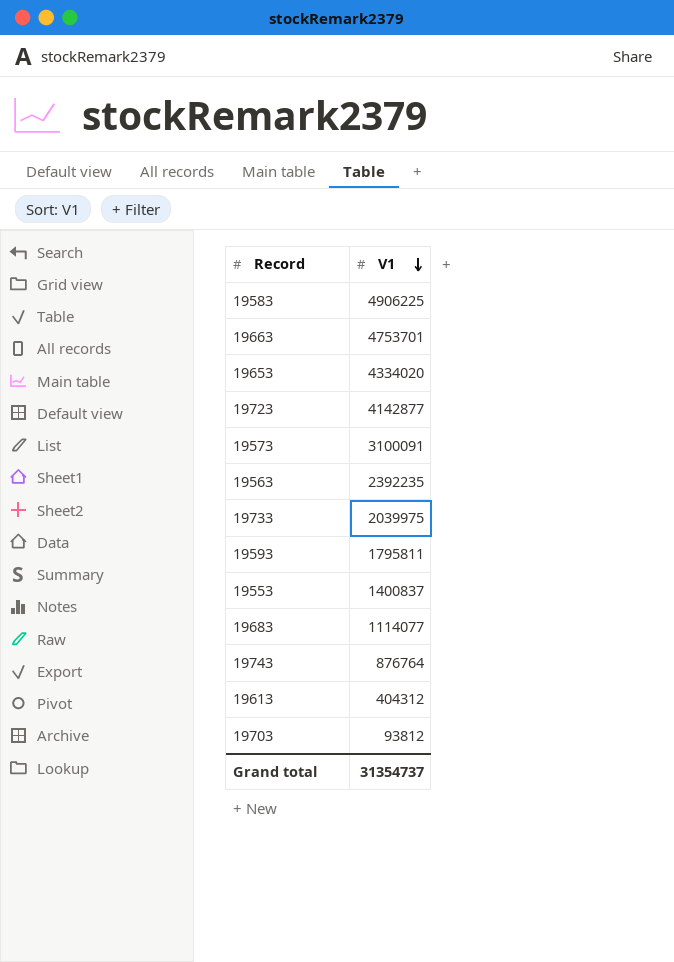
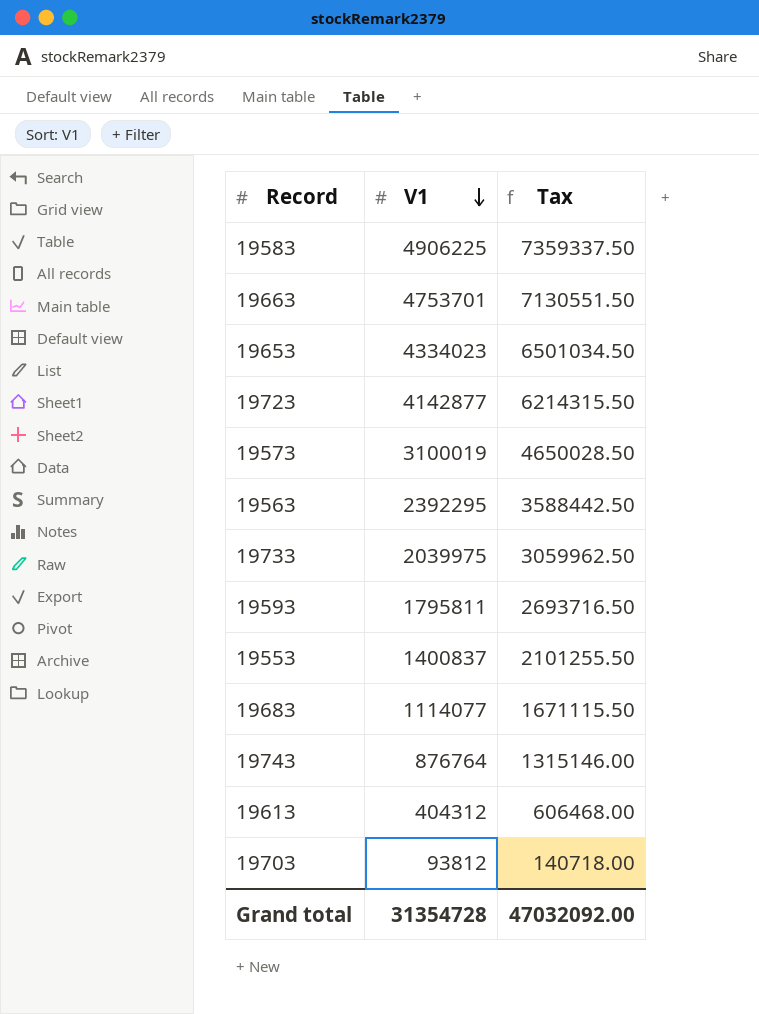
column Tax | formula: none -> [V1] * 1.5
19653 | V1: 4334020 -> 4334023
19573 | V1: 3100091 -> 3100019
19563 | V1: 2392235 -> 2392295
Grand total | V1: 31354737 -> 31354728

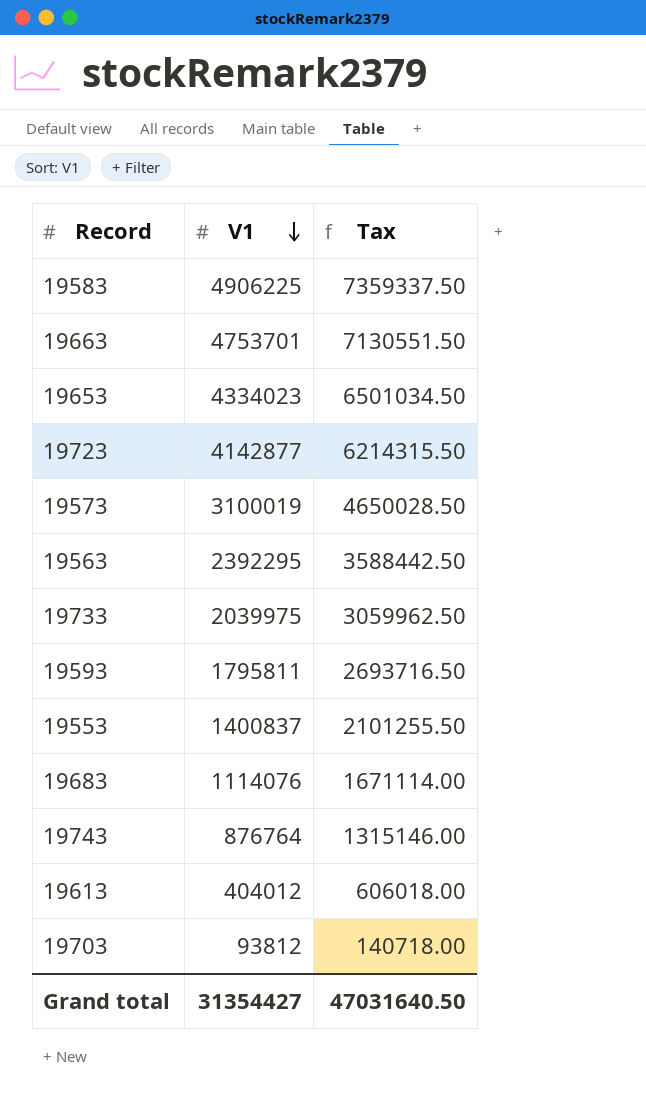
19683 | V1: 1114077 -> 1114076
19683 | Tax: 1671115.50 -> 1671114.00
19613 | V1: 404312 -> 404012
19613 | Tax: 606468.00 -> 606018.00
Grand total | V1: 31354728 -> 31354427
Grand total | Tax: 47032092.00 -> 47031640.50

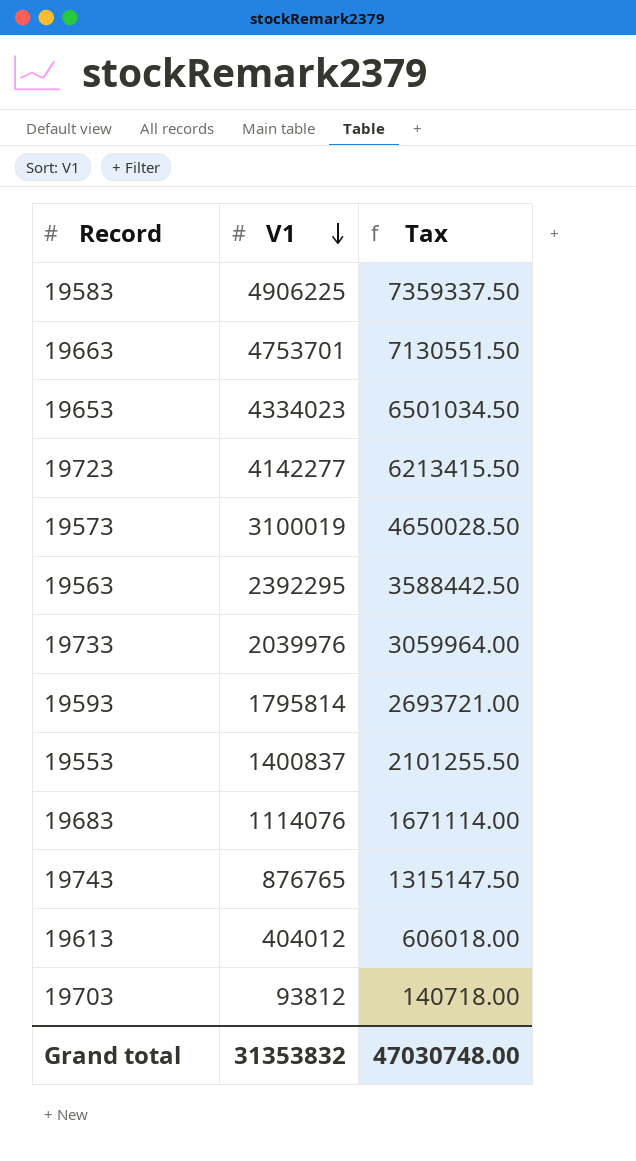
19723 | V1: 4142877 -> 4142277
19723 | Tax: 6214315.50 -> 6213415.50
19733 | V1: 2039975 -> 2039976
19733 | Tax: 3059962.50 -> 3059964.00
19593 | V1: 1795811 -> 1795814
19593 | Tax: 2693716.50 -> 2693721.00
19743 | V1: 876764 -> 876765
19743 | Tax: 1315146.00 -> 1315147.50
Grand total | V1: 31354427 -> 31353832
Grand total | Tax: 47031640.50 -> 47030748.00

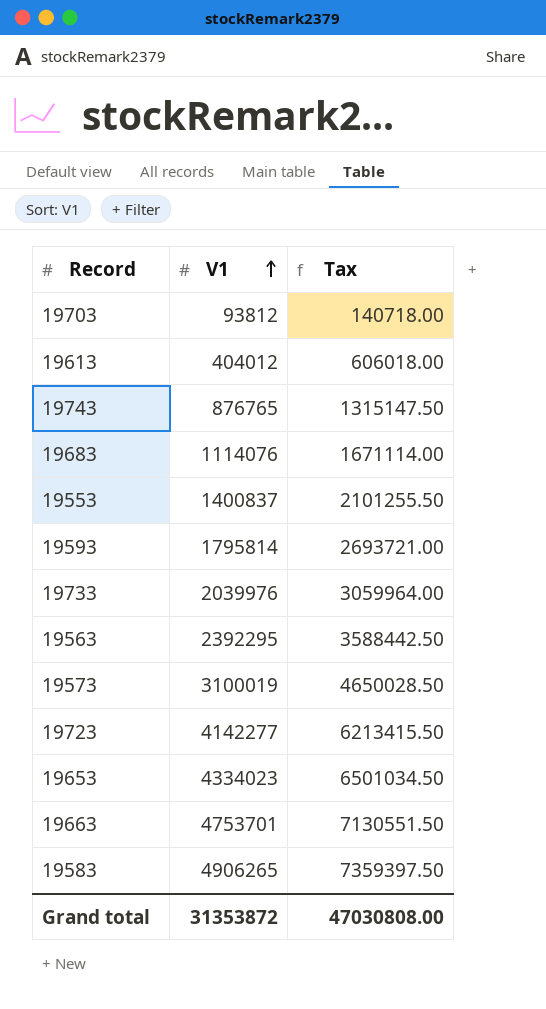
row order: V1 descending -> V1 ascending
19583 | V1: 4906225 -> 4906265
19583 | Tax: 7359337.50 -> 7359397.50
Grand total | V1: 31353832 -> 31353872
Grand total | Tax: 47030748.00 -> 47030808.00

